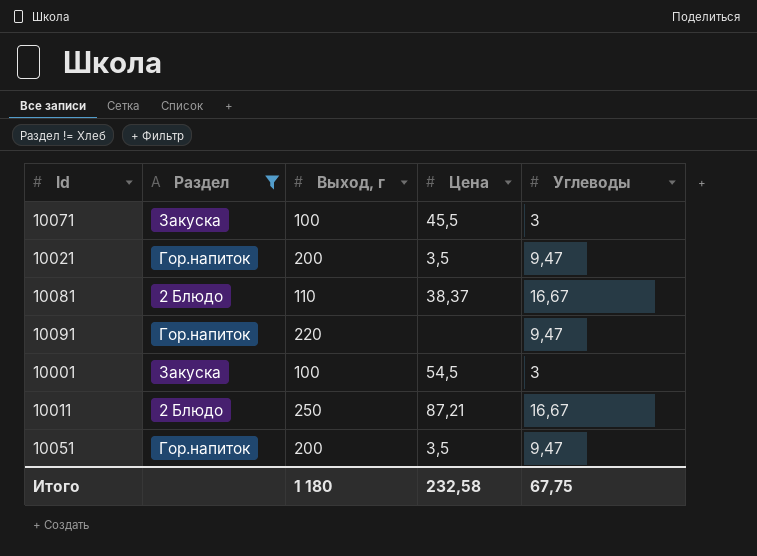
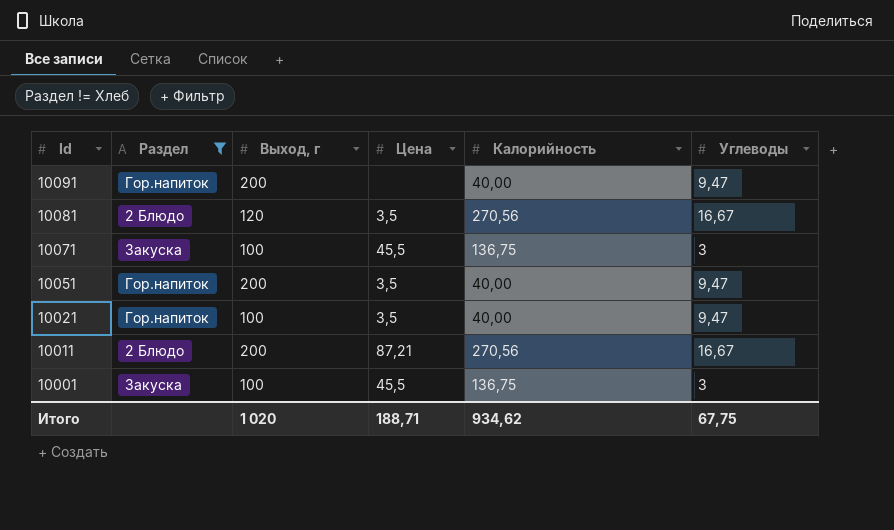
row order: none -> Id descending
column Калорийность | position: none -> 5
10091 | Выход, г: 220 -> 200
10081 | Выход, г: 110 -> 120
10081 | Цена: 38,37 -> 3,5
10021 | Выход, г: 200 -> 100
10011 | Выход, г: 250 -> 200
10001 | Цена: 54,5 -> 45,5
Итого | Выход, г: 1 180 -> 1 020
Итого | Цена: 232,58 -> 188,71

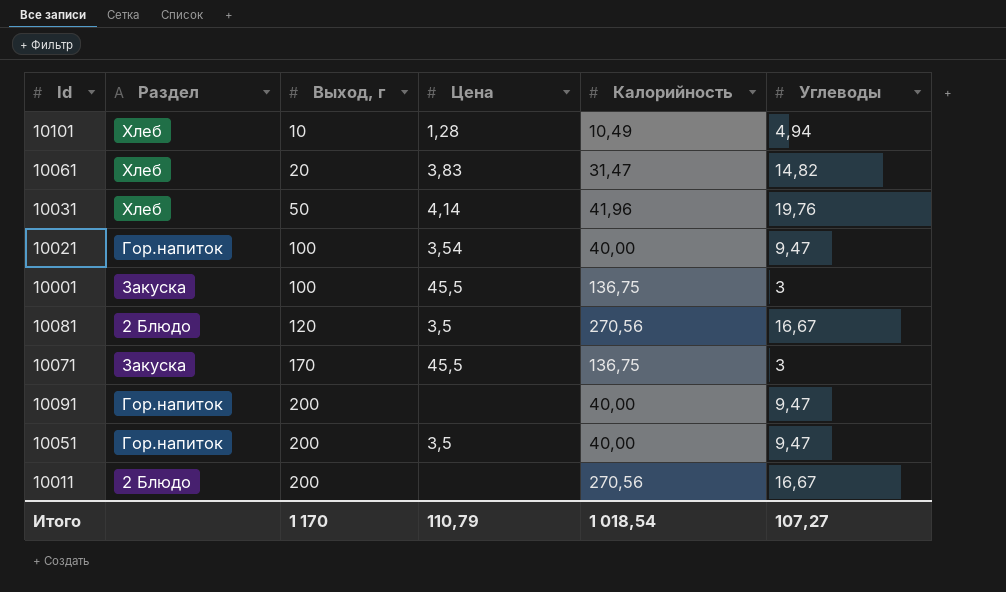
filter: Раздел != Хлеб -> none
row order: Id descending -> Выход, г ascending
10021 | Цена: 3,5 -> 3,54
10071 | Выход, г: 100 -> 170
10011 | Цена: 87,21 -> none
Итого | Выход, г: 1 020 -> 1 170
Итого | Цена: 188,71 -> 110,79
Итого | Калорийность: 934,62 -> 1 018,54
Итого | Углеводы: 67,75 -> 107,27

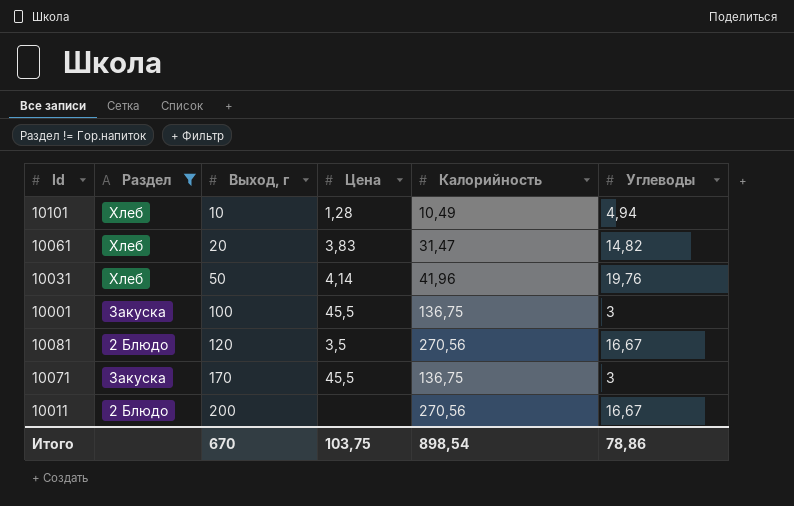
filter: none -> Раздел != Гор.напиток
Итого | Выход, г: 1 170 -> 670
Итого | Цена: 110,79 -> 103,75
Итого | Калорийность: 1 018,54 -> 898,54
Итого | Углеводы: 107,27 -> 78,86

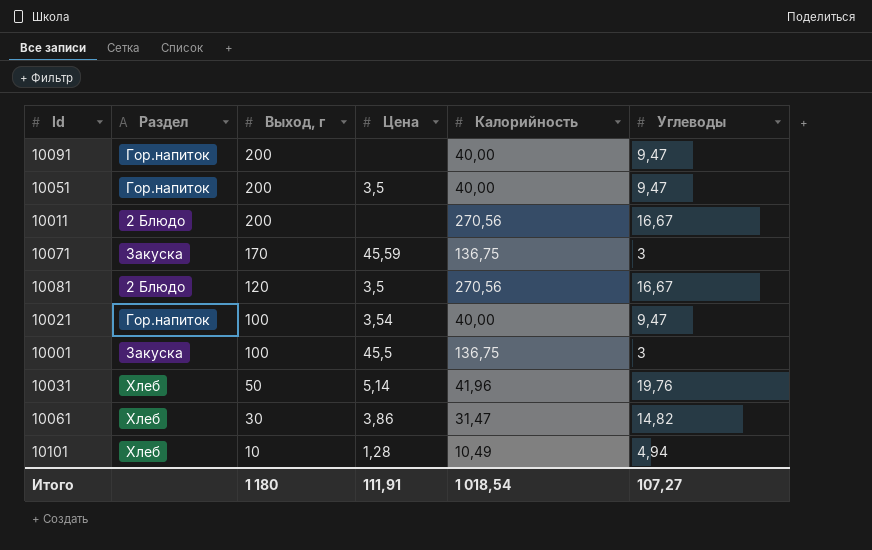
filter: Раздел != Гор.напиток -> none
row order: Выход, г ascending -> Выход, г descending
10071 | Цена: 45,5 -> 45,59
10031 | Цена: 4,14 -> 5,14
10061 | Выход, г: 20 -> 30
10061 | Цена: 3,83 -> 3,86
Итого | Выход, г: 670 -> 1 180
Итого | Цена: 103,75 -> 111,91
Итого | Калорийность: 898,54 -> 1 018,54
Итого | Углеводы: 78,86 -> 107,27

